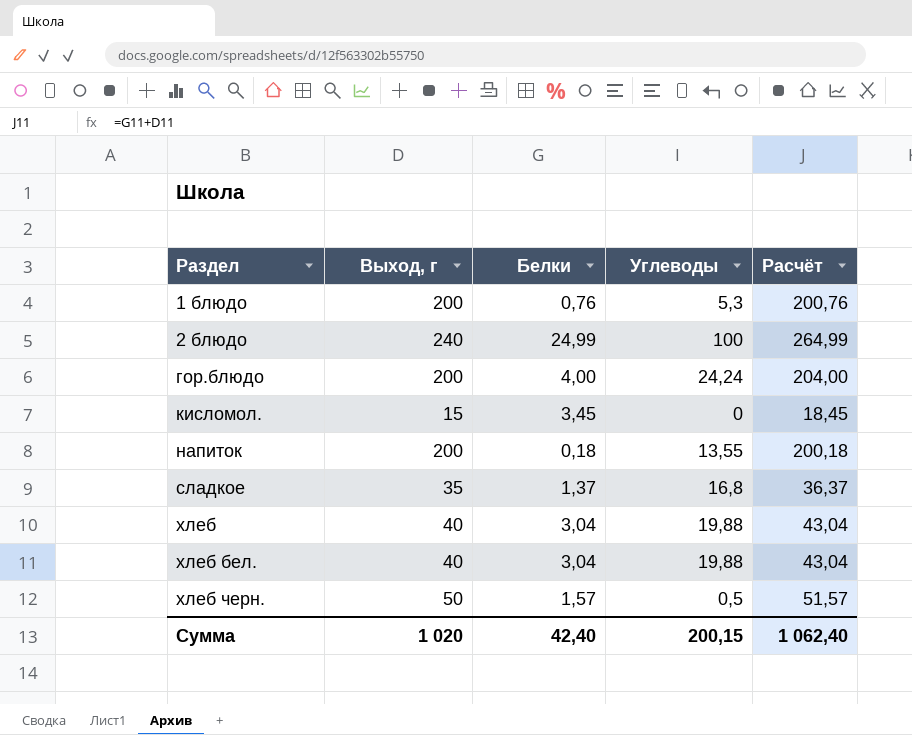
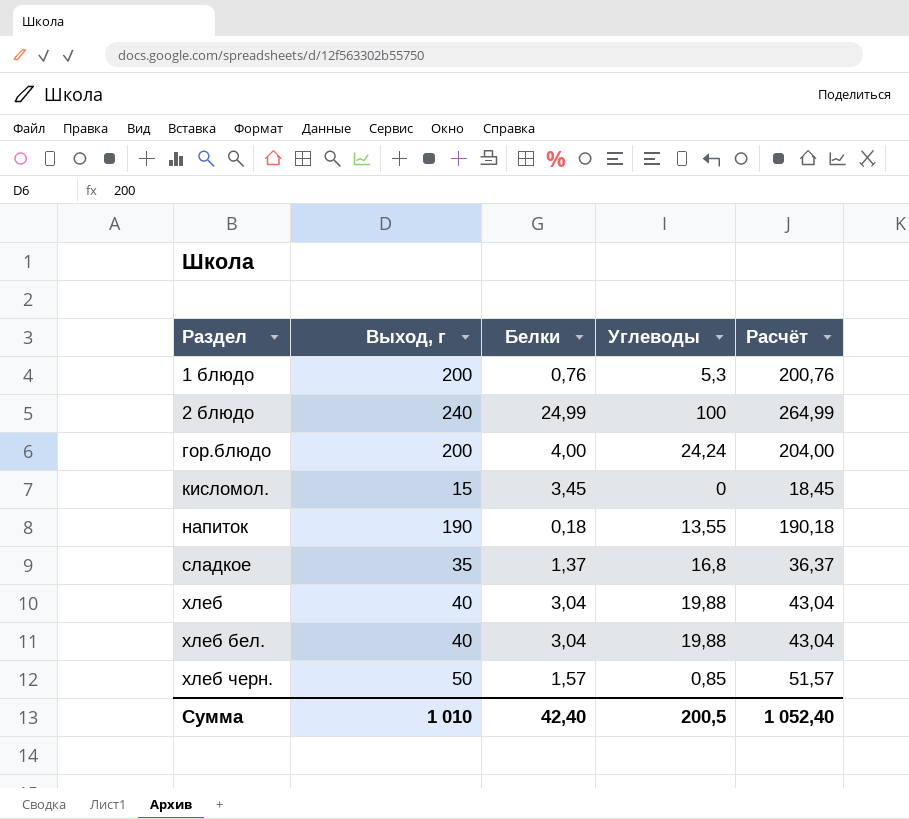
напиток | Выход, г: 200 -> 190
напиток | Расчёт: 200,18 -> 190,18
хлеб черн. | Углеводы: 0,5 -> 0,85
Сумма | Выход, г: 1 020 -> 1 010
Сумма | Углеводы: 200,15 -> 200,5
Сумма | Расчёт: 1 062,40 -> 1 052,40

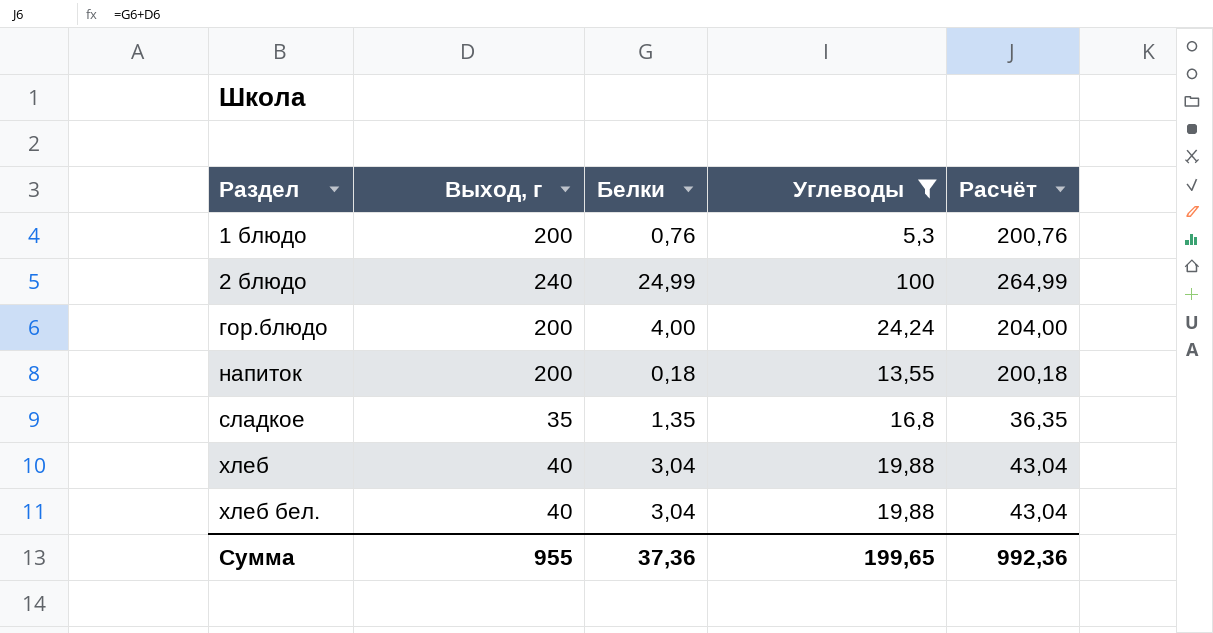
filter: none -> Углеводы >= 5,3
напиток | Выход, г: 190 -> 200
напиток | Расчёт: 190,18 -> 200,18
сладкое | Белки: 1,37 -> 1,35
сладкое | Расчёт: 36,37 -> 36,35
Сумма | Выход, г: 1 010 -> 955
Сумма | Белки: 42,40 -> 37,36
Сумма | Углеводы: 200,5 -> 199,65
Сумма | Расчёт: 1 052,40 -> 992,36

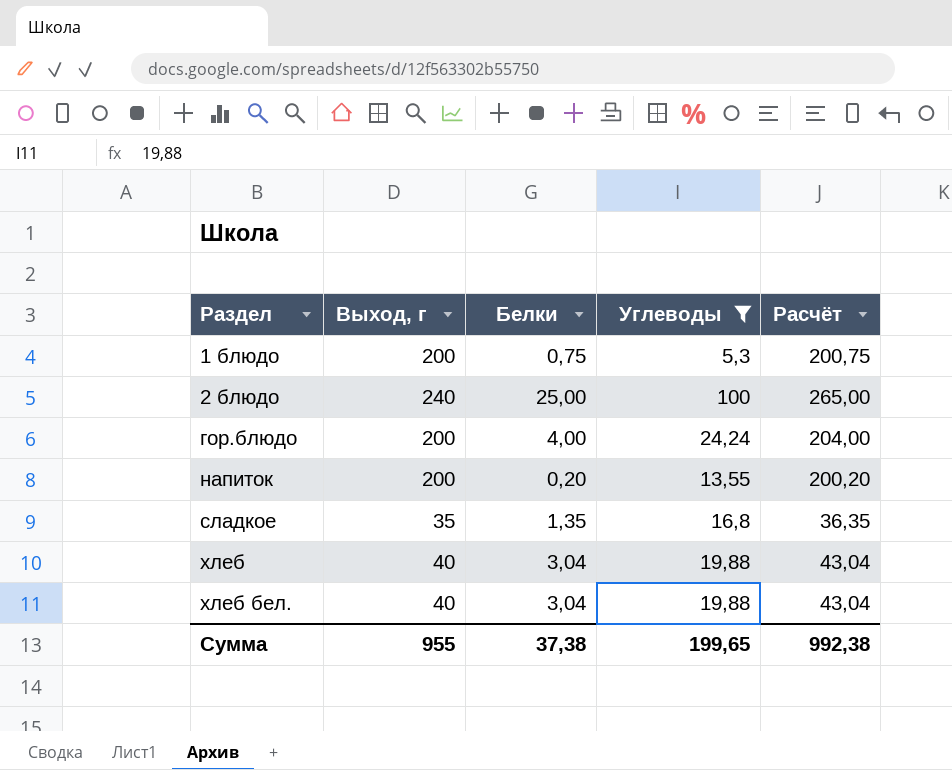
1 блюдо | Белки: 0,76 -> 0,75
1 блюдо | Расчёт: 200,76 -> 200,75
2 блюдо | Белки: 24,99 -> 25,00
2 блюдо | Расчёт: 264,99 -> 265,00
напиток | Белки: 0,18 -> 0,20
напиток | Расчёт: 200,18 -> 200,20
Сумма | Белки: 37,36 -> 37,38
Сумма | Расчёт: 992,36 -> 992,38

